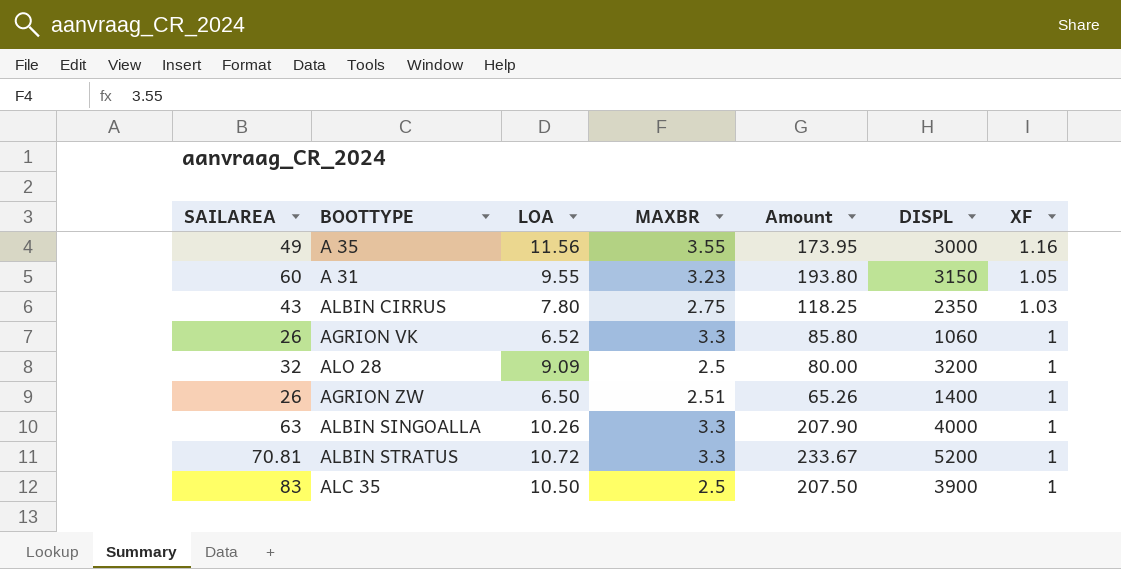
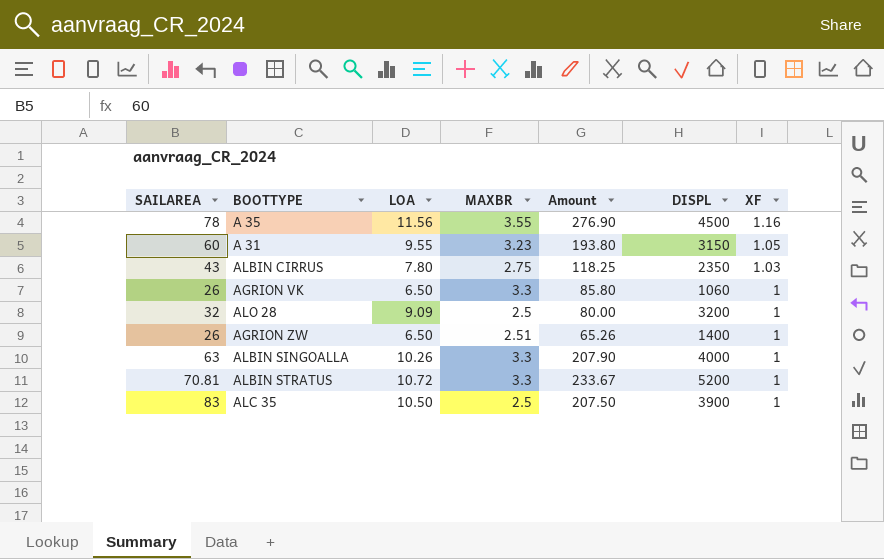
A 35 | SAILAREA: 49 -> 78
A 35 | Amount: 173.95 -> 276.90
A 35 | DISPL: 3000 -> 4500
AGRION VK | LOA: 6.52 -> 6.50

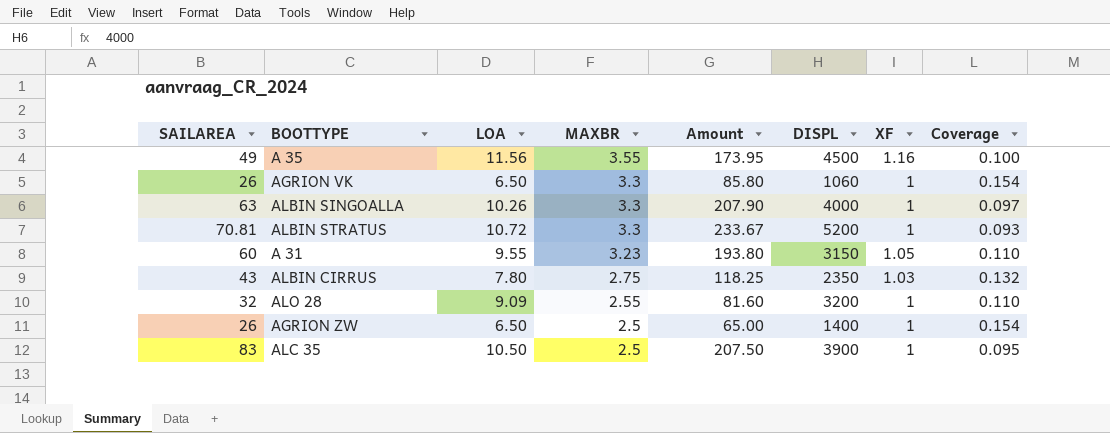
row order: XF descending -> MAXBR descending
column Coverage | formula: none -> [XF] / [LOA]
A 35 | SAILAREA: 78 -> 49
A 35 | Amount: 276.90 -> 173.95
ALO 28 | MAXBR: 2.5 -> 2.55
ALO 28 | Amount: 80.00 -> 81.60
AGRION ZW | MAXBR: 2.51 -> 2.5
AGRION ZW | Amount: 65.26 -> 65.00

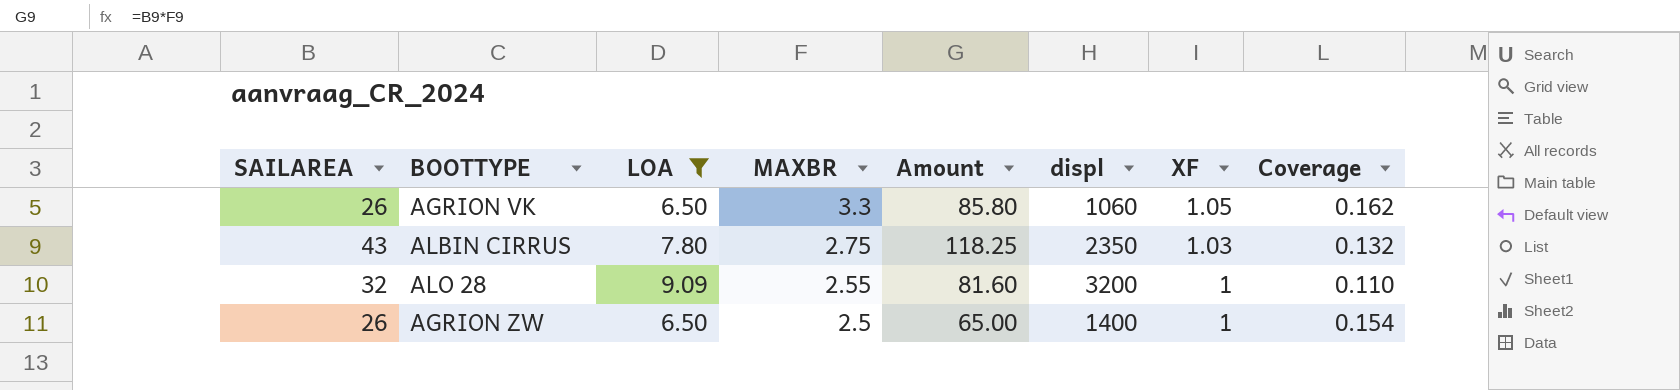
filter: none -> LOA <= 9.09
column name: DISPL -> displ
AGRION VK | XF: 1 -> 1.05
AGRION VK | Coverage: 0.154 -> 0.162

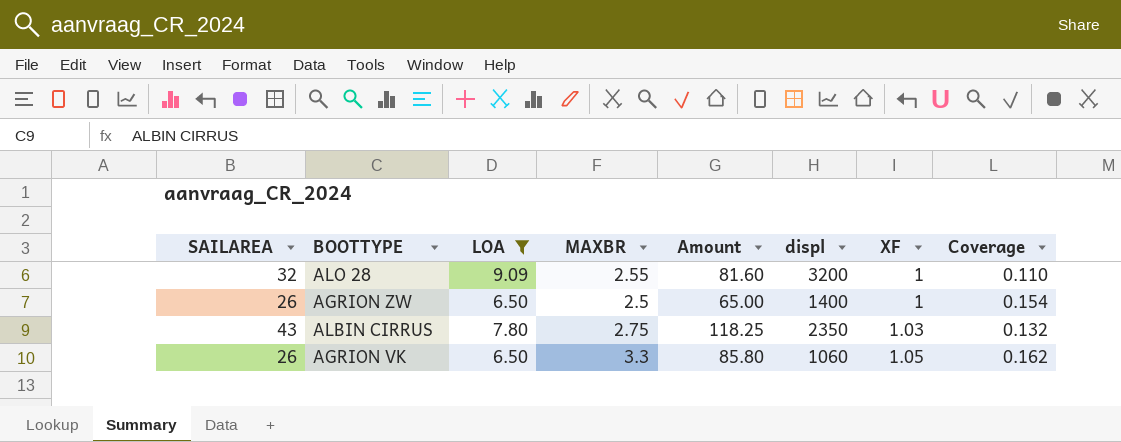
row order: MAXBR descending -> XF ascending

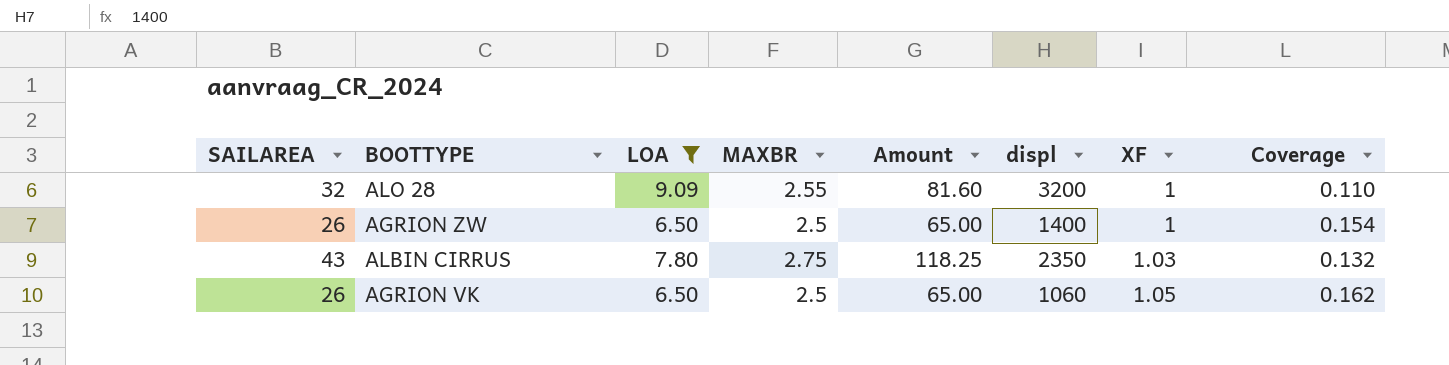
AGRION VK | MAXBR: 3.3 -> 2.5
AGRION VK | Amount: 85.80 -> 65.00

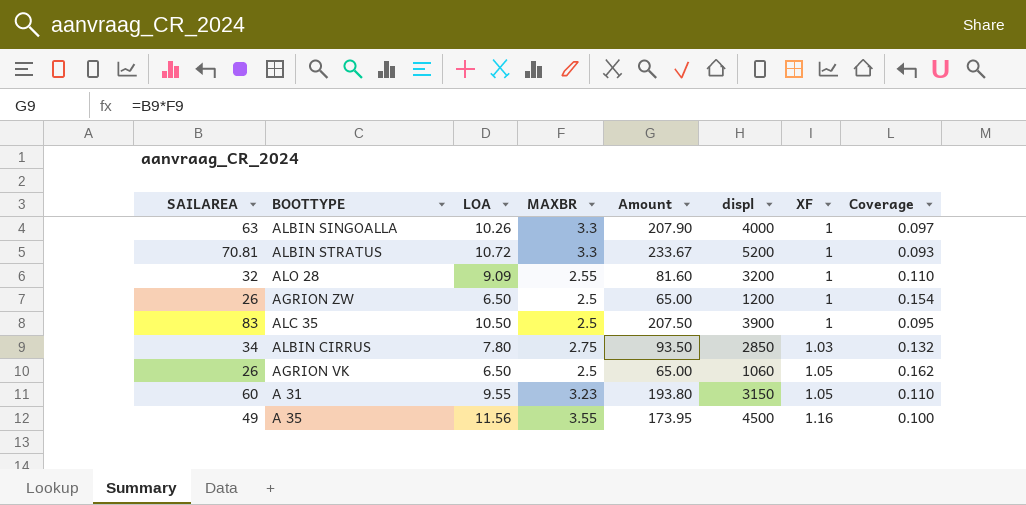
filter: LOA <= 9.09 -> none
AGRION ZW | displ: 1400 -> 1200
ALBIN CIRRUS | SAILAREA: 43 -> 34
ALBIN CIRRUS | Amount: 118.25 -> 93.50
ALBIN CIRRUS | displ: 2350 -> 2850

